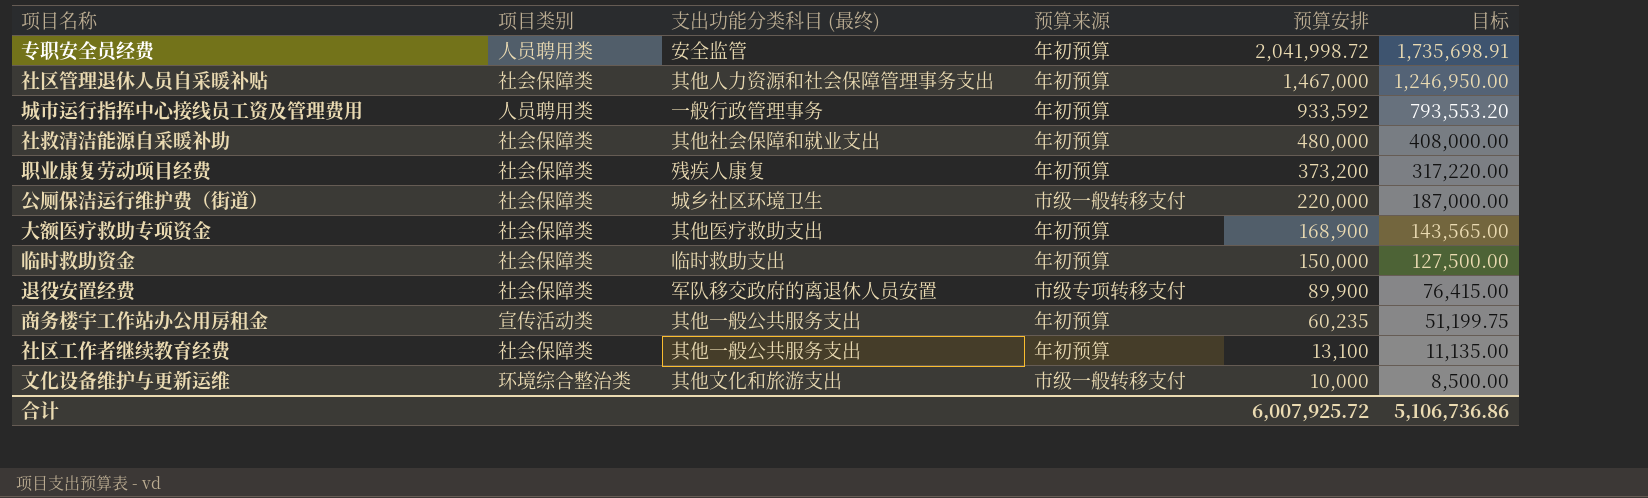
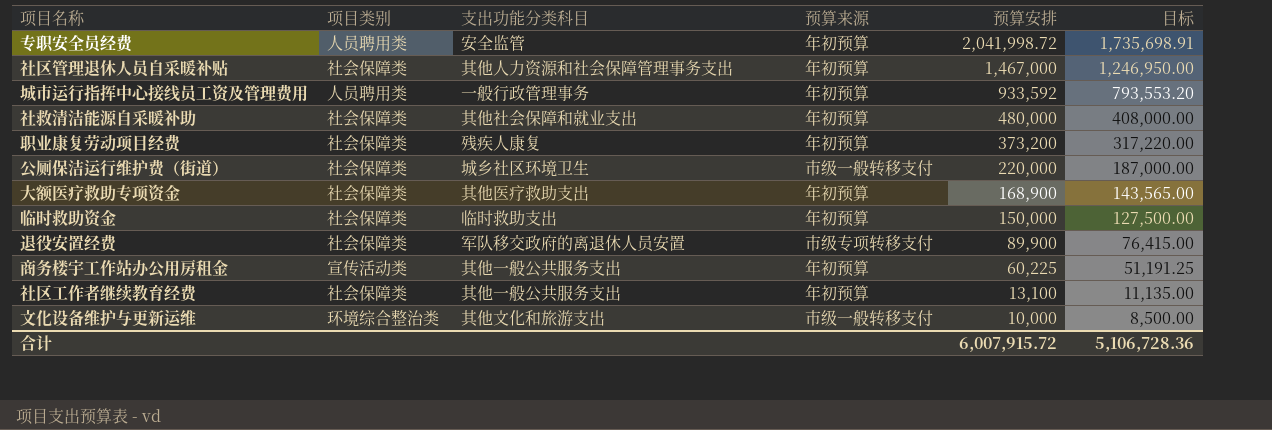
column name: 支出功能分类科目 (最终) -> 支出功能分类科目
商务楼宇工作站办公用房租金 | 预算安排: 60,235 -> 60,225
商务楼宇工作站办公用房租金 | 目标: 51,199.75 -> 51,191.25
合计 | 预算安排: 6,007,925.72 -> 6,007,915.72
合计 | 目标: 5,106,736.86 -> 5,106,728.36

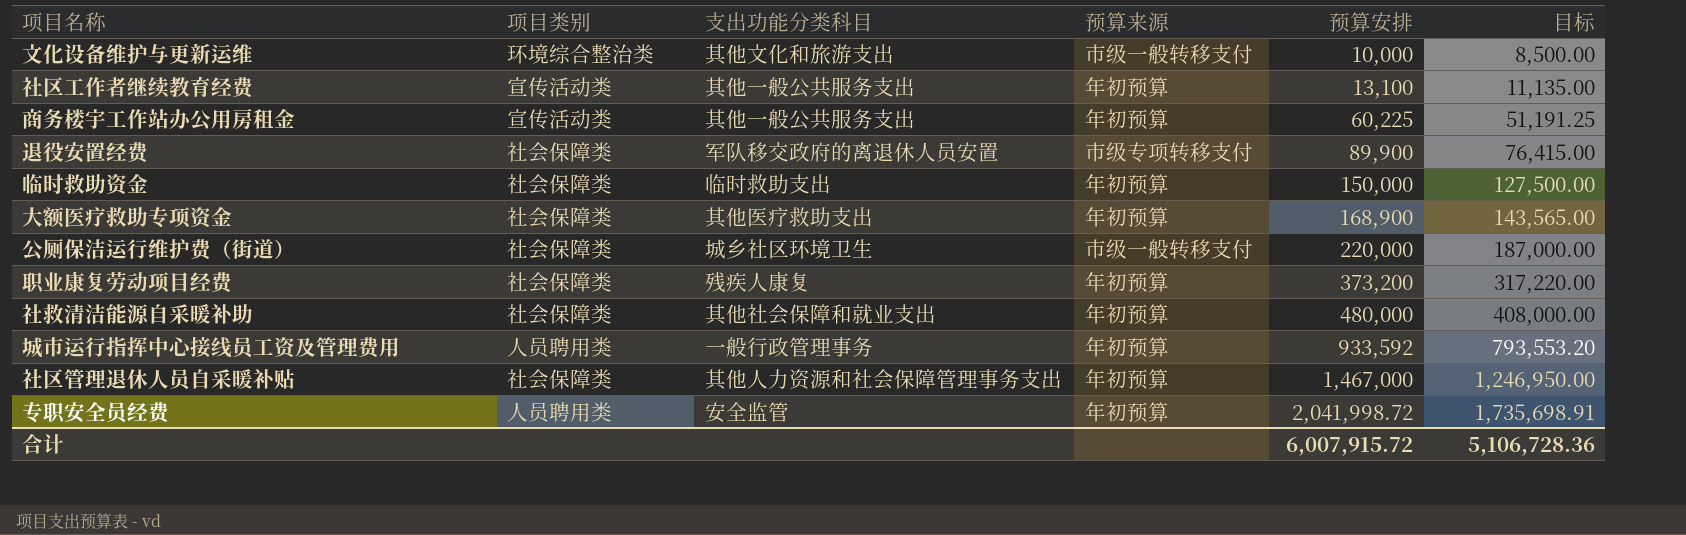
row order: 预算安排 descending -> 预算安排 ascending
社区工作者继续教育经费 | 项目类别: 社会保障类 -> 宣传活动类

